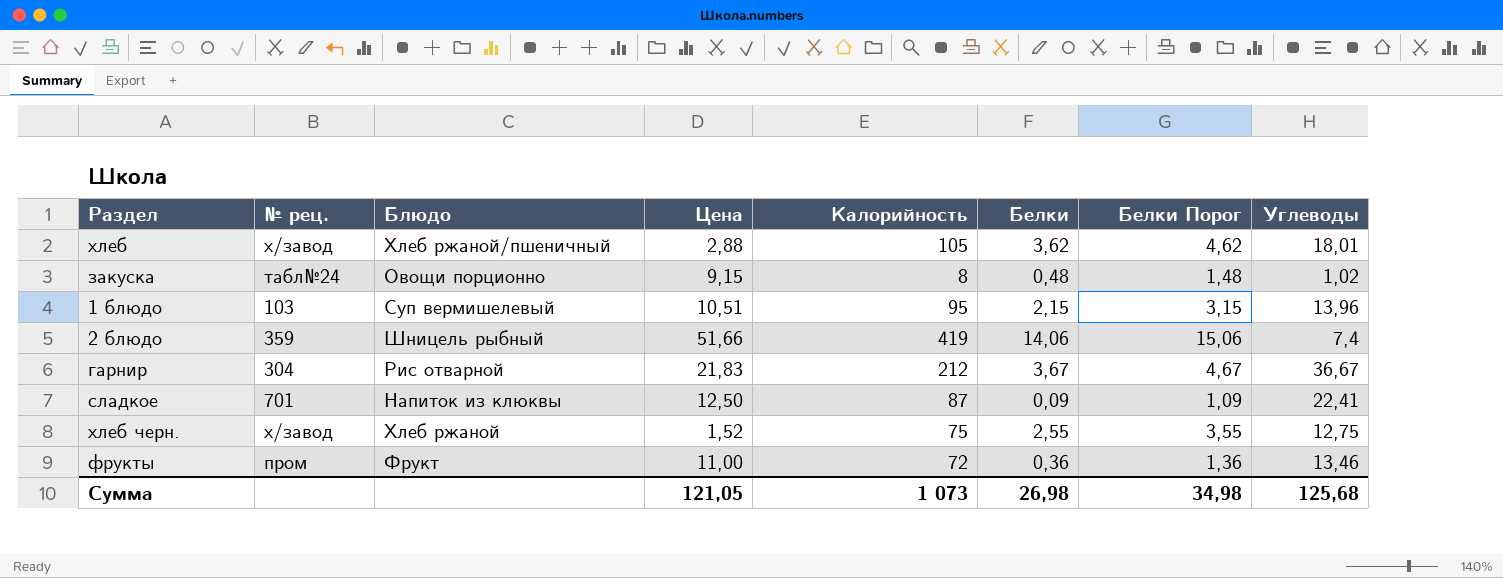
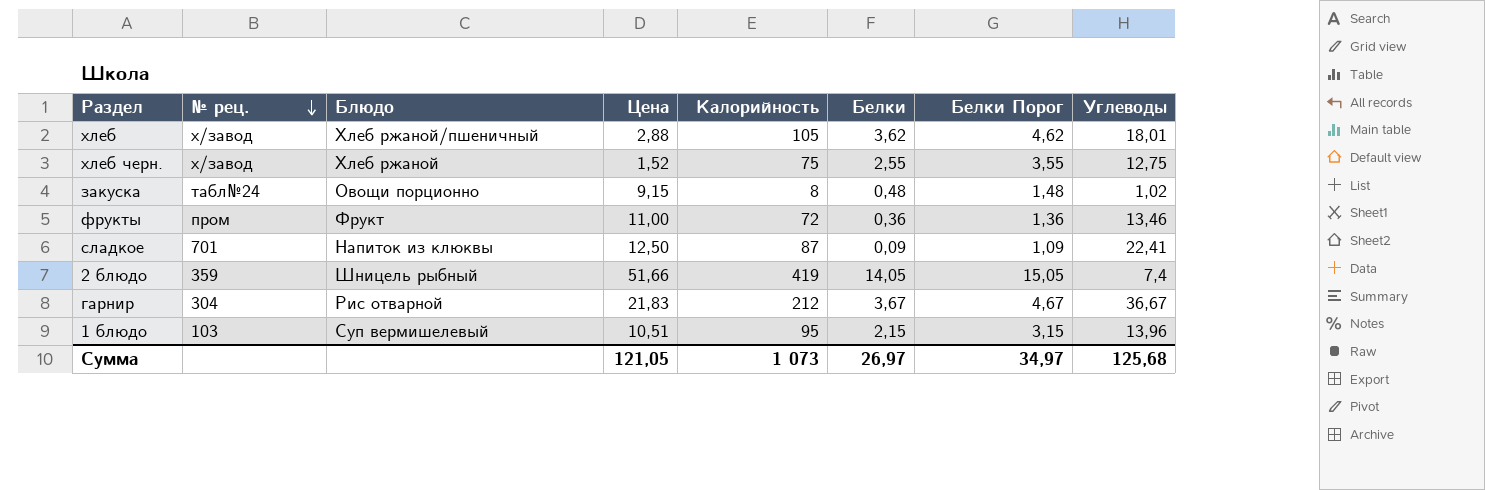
row order: none -> № рец. descending
2 блюдо | Белки: 14,06 -> 14,05
2 блюдо | Белки Порог: 15,06 -> 15,05
Сумма | Белки: 26,98 -> 26,97
Сумма | Белки Порог: 34,98 -> 34,97

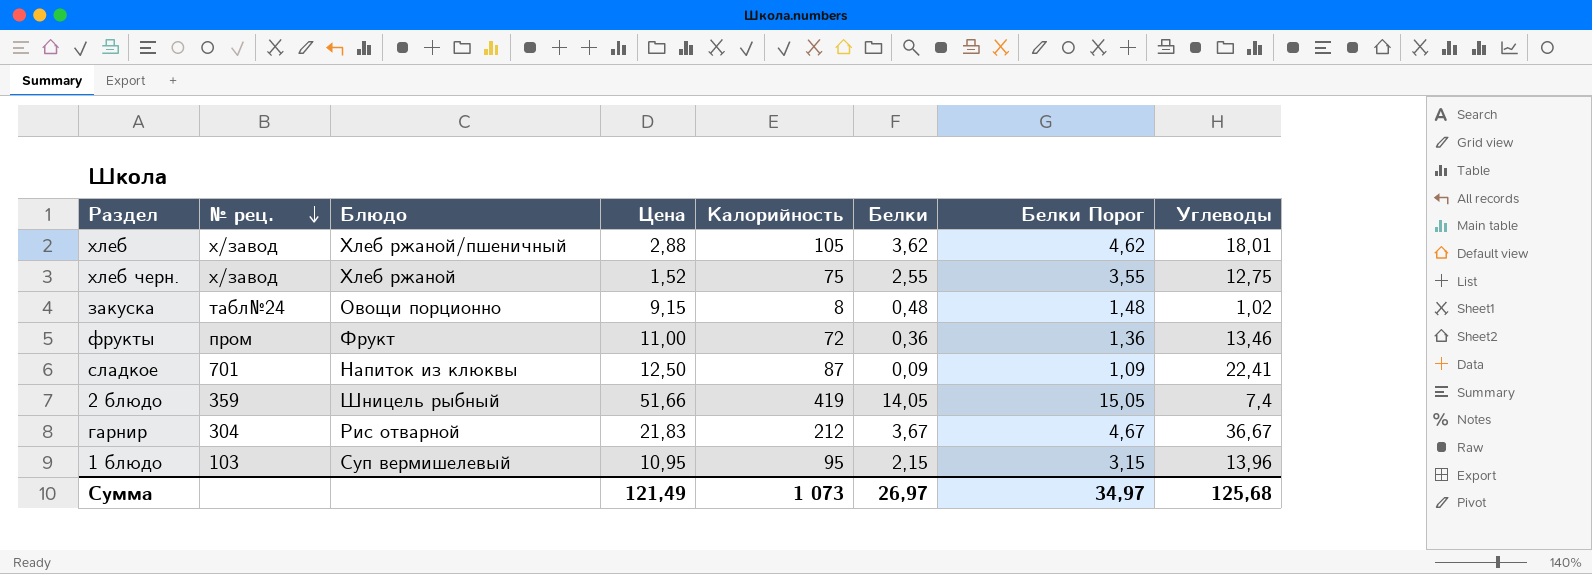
1 блюдо | Цена: 10,51 -> 10,95
Сумма | Цена: 121,05 -> 121,49

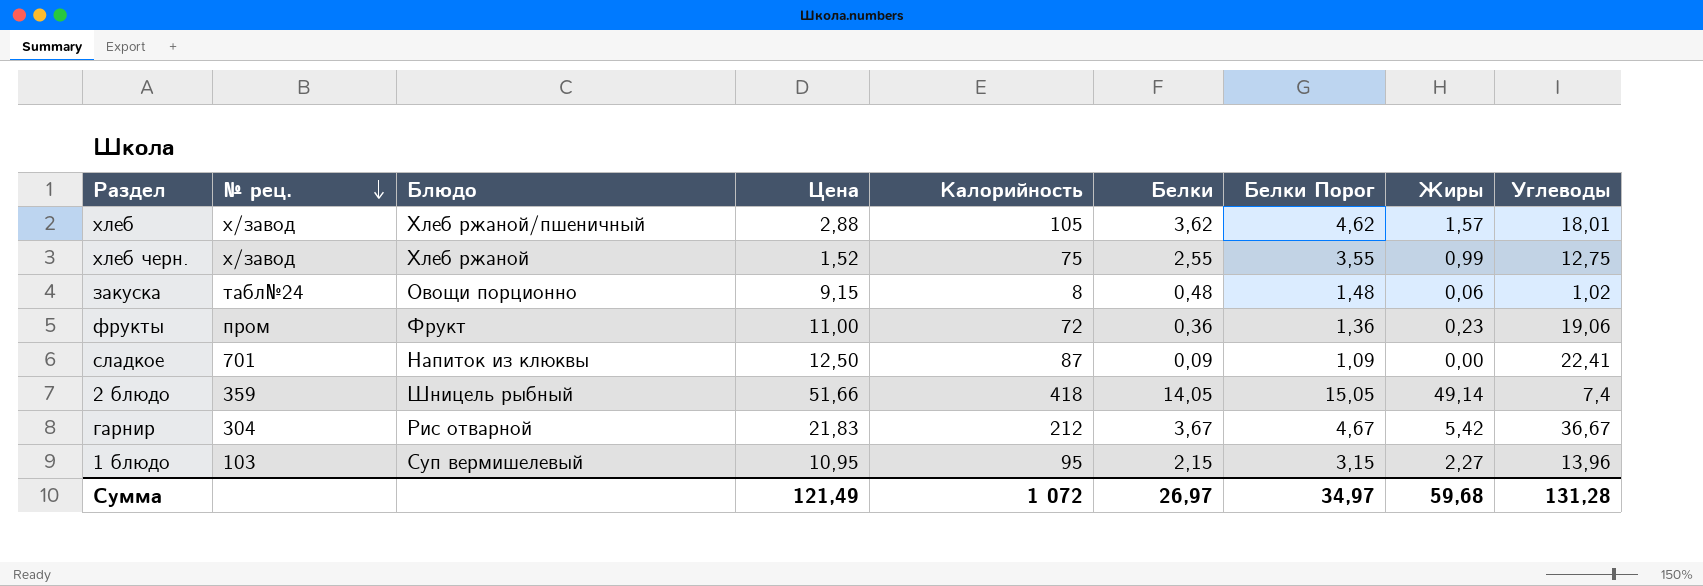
column Жиры | position: none -> 8
фрукты | Углеводы: 13,46 -> 19,06
2 блюдо | Калорийность: 419 -> 418
Сумма | Калорийность: 1 073 -> 1 072
Сумма | Углеводы: 125,68 -> 131,28

